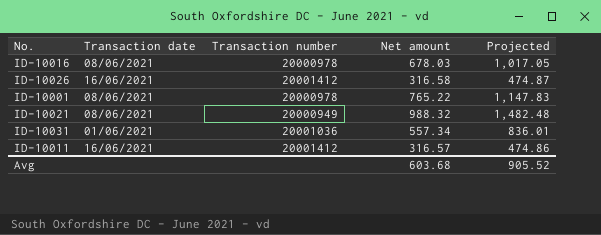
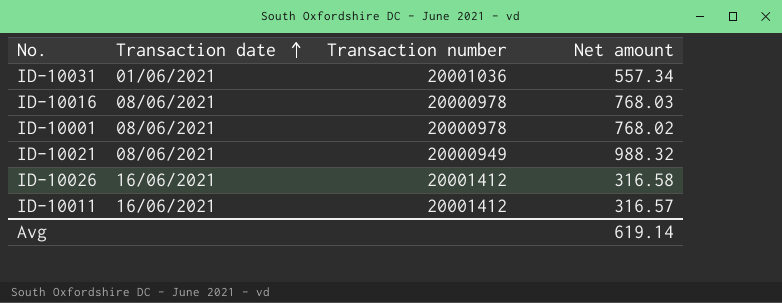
row order: none -> Transaction date ascending
column Projected | formula: [Net amount] * 1.5 -> none
ID-10016 | Net amount: 678.03 -> 768.03
ID-10001 | Net amount: 765.22 -> 768.02
Avg | Net amount: 603.68 -> 619.14

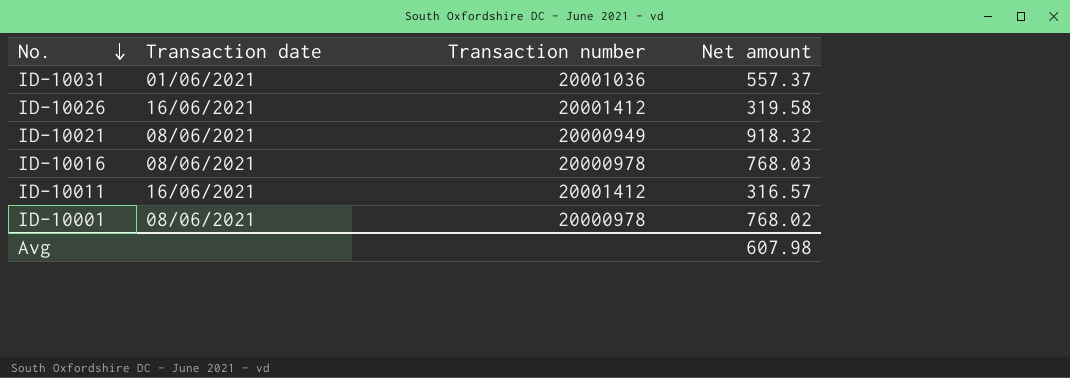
row order: Transaction date ascending -> No. descending
ID-10031 | Net amount: 557.34 -> 557.37
ID-10026 | Net amount: 316.58 -> 319.58
ID-10021 | Net amount: 988.32 -> 918.32
Avg | Net amount: 619.14 -> 607.98

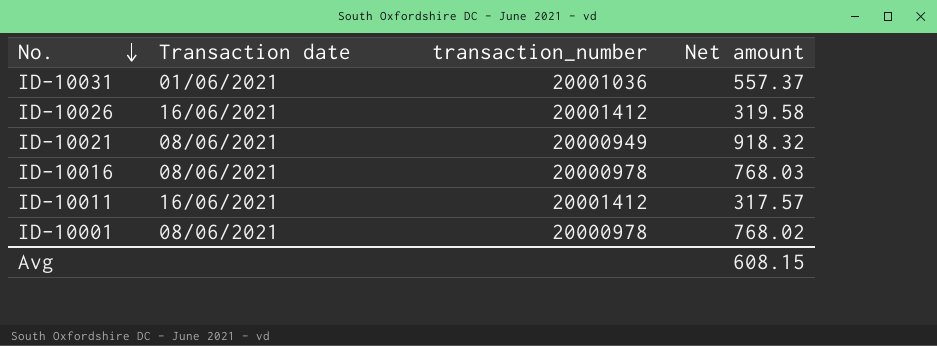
column name: Transaction number -> transaction_number
ID-10011 | Net amount: 316.57 -> 317.57
Avg | Net amount: 607.98 -> 608.15

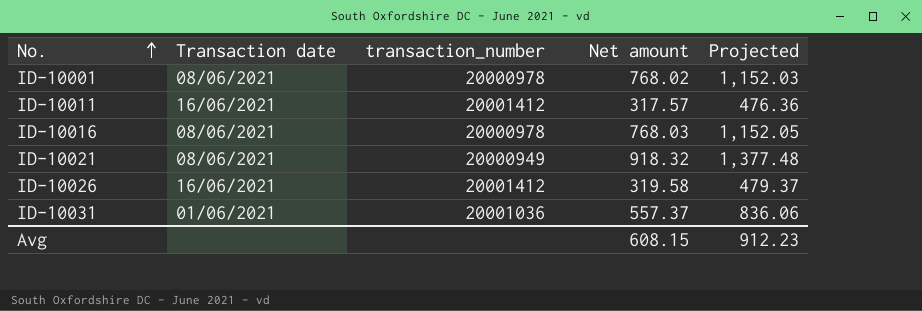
row order: No. descending -> No. ascending
column Projected | formula: none -> [Net amount] * 1.5

